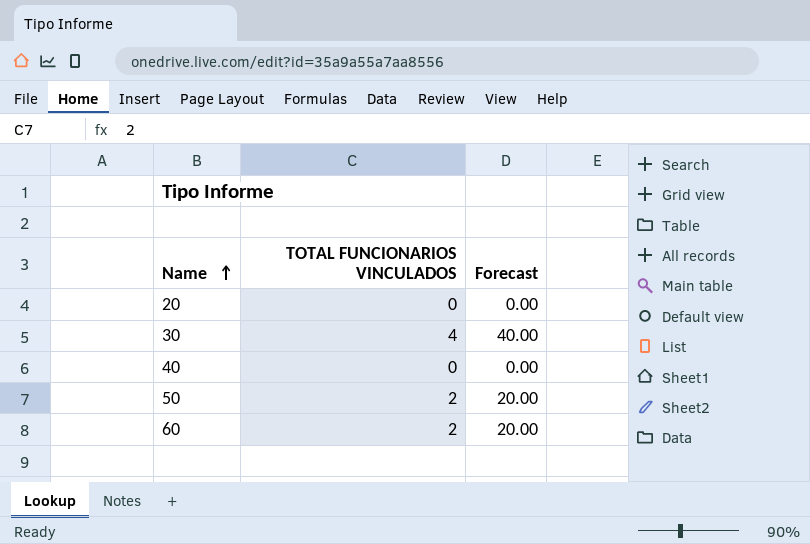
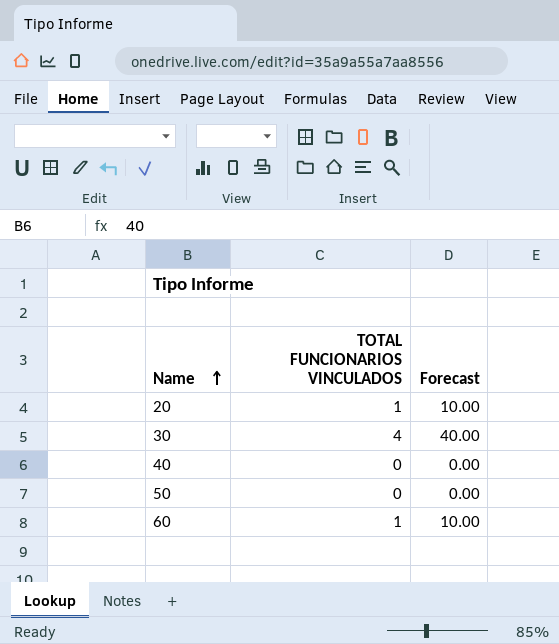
20 | TOTAL FUNCIONARIOS VINCULADOS: 0 -> 1
20 | Forecast: 0.00 -> 10.00
50 | TOTAL FUNCIONARIOS VINCULADOS: 2 -> 0
50 | Forecast: 20.00 -> 0.00
60 | TOTAL FUNCIONARIOS VINCULADOS: 2 -> 1
60 | Forecast: 20.00 -> 10.00

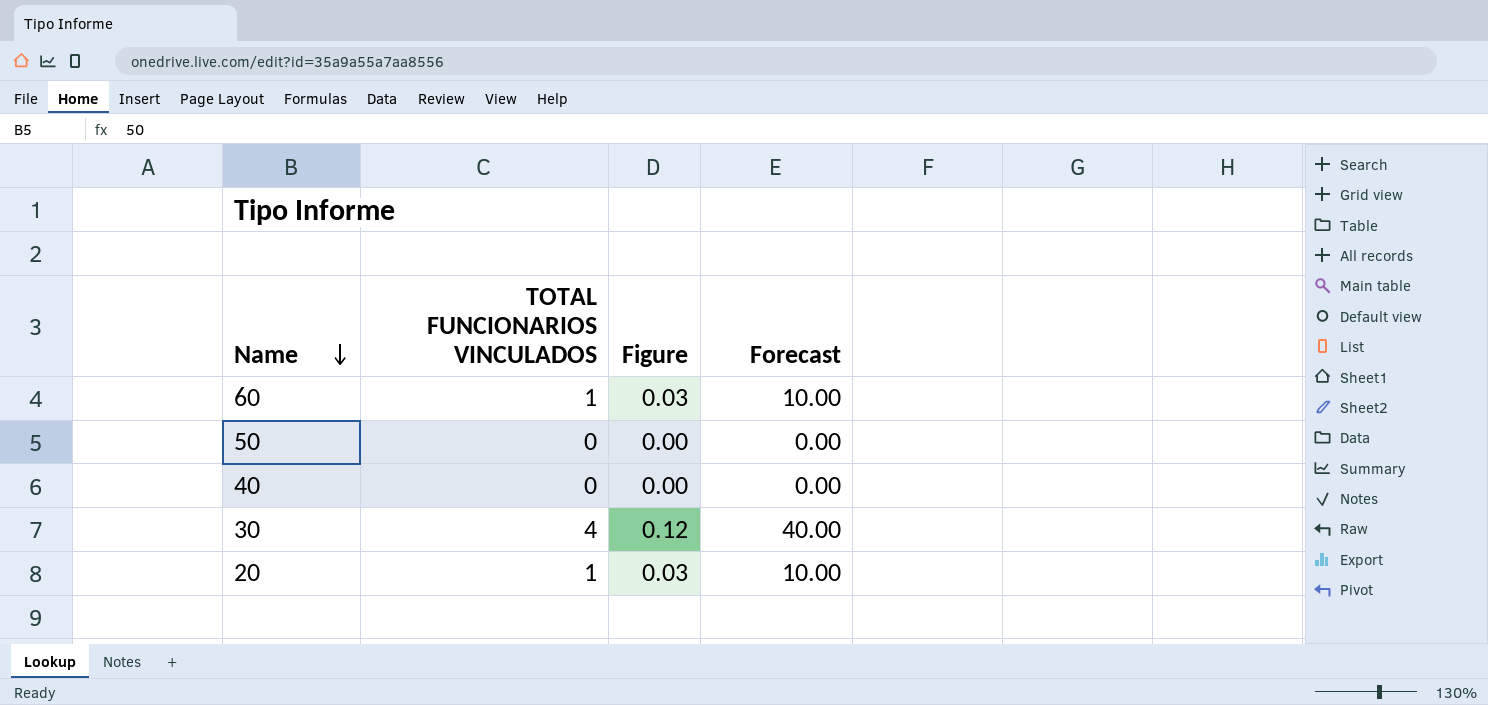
row order: Name ascending -> Name descending
column Figure | formula: none -> [TOTAL FUNCIONARIOS VINCULADOS] * 0.03

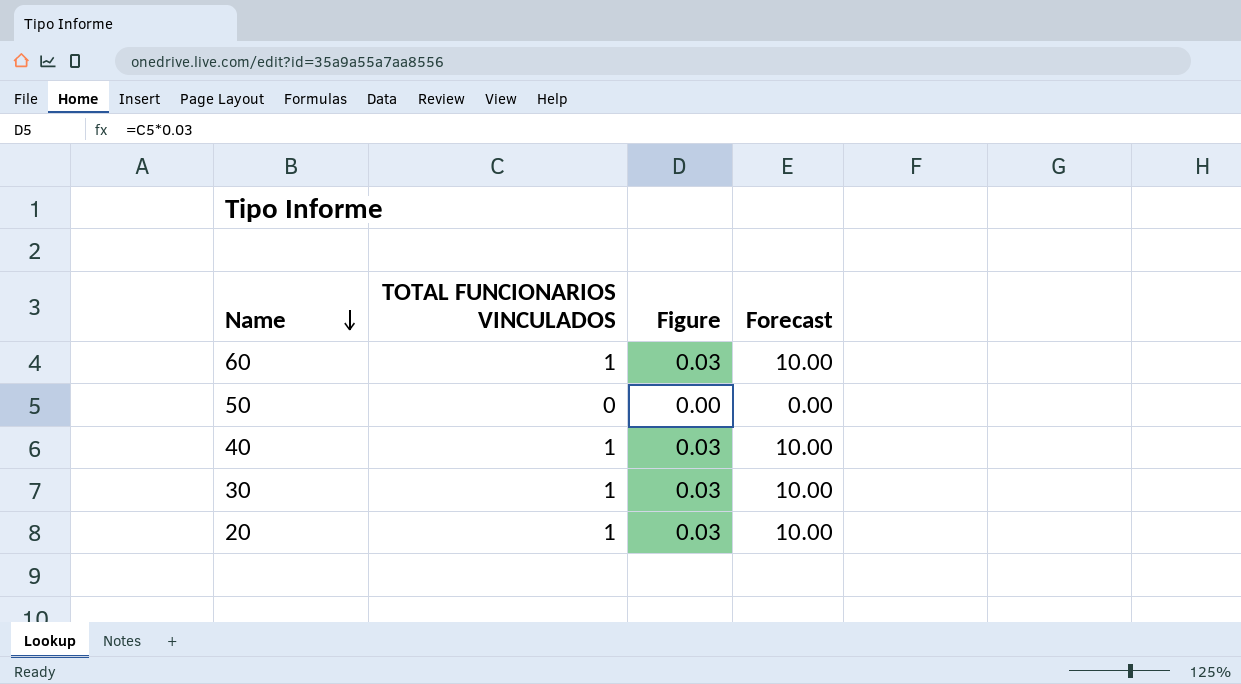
40 | TOTAL FUNCIONARIOS VINCULADOS: 0 -> 1
40 | Figure: 0.00 -> 0.03
40 | Forecast: 0.00 -> 10.00
30 | TOTAL FUNCIONARIOS VINCULADOS: 4 -> 1
30 | Figure: 0.12 -> 0.03
30 | Forecast: 40.00 -> 10.00

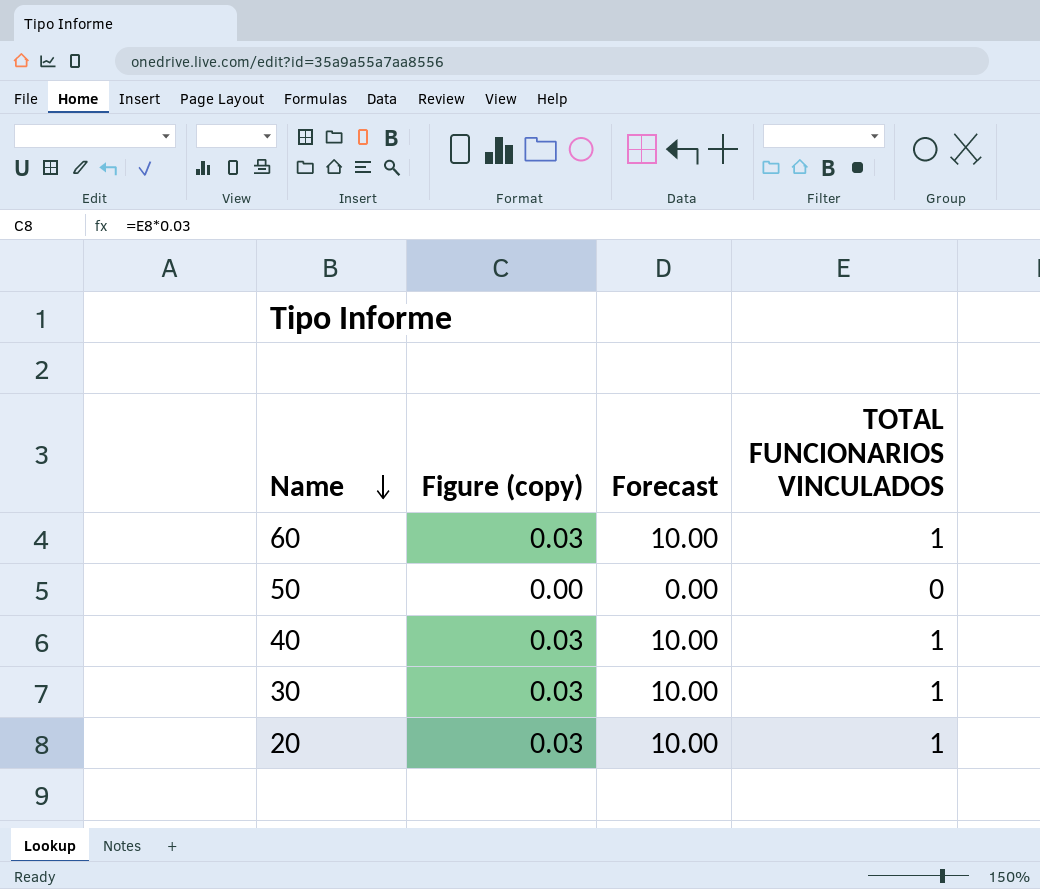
column name: Figure -> Figure (copy)
column TOTAL FUNCIONARIOS VINCULADOS | position: 2 -> 4

